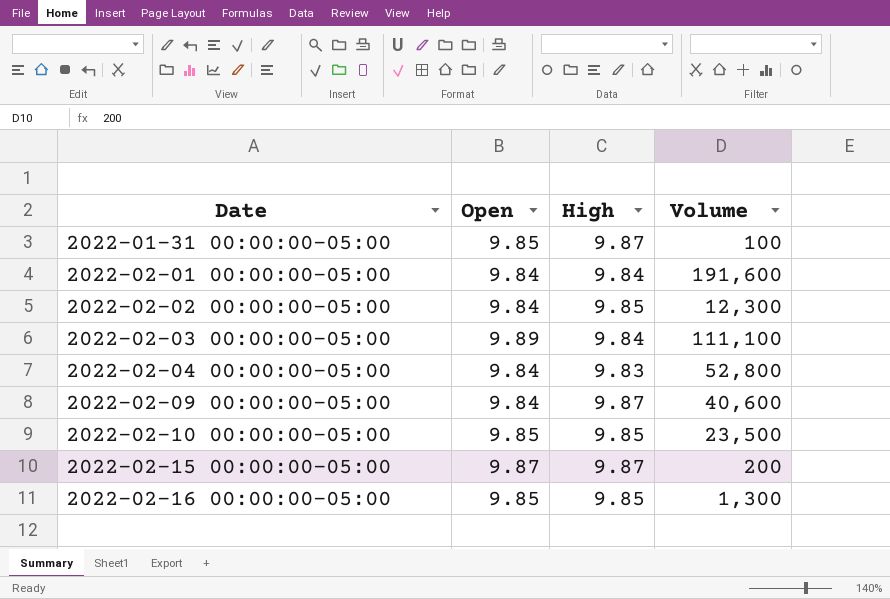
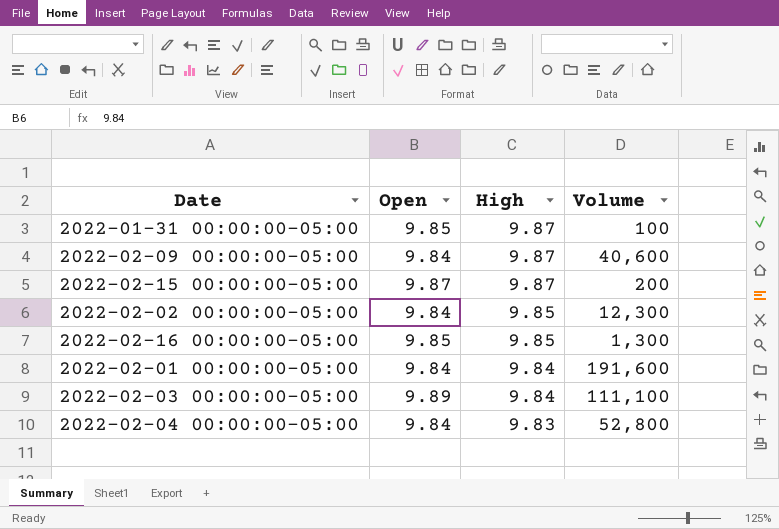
row order: Date ascending -> High descending
row 2022-02-10 00:00:00-05:00: 9.85 | 9.85 | 23,500 -> none

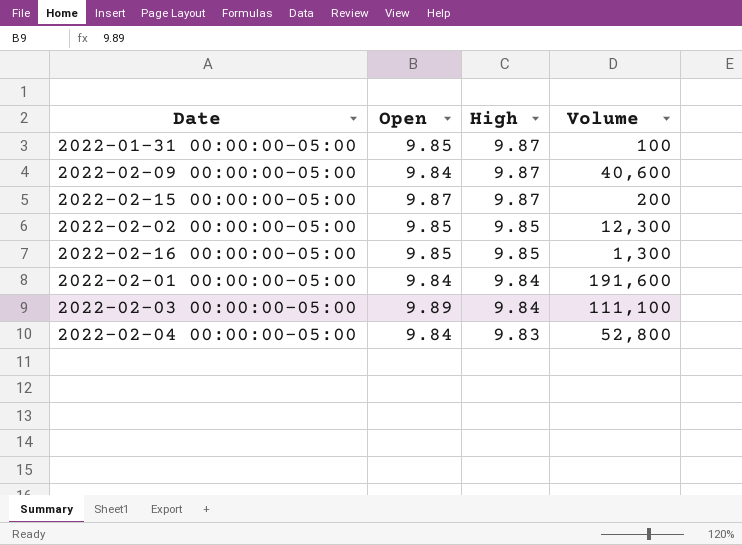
2022-02-02 00:00:00-05:00 | Open: 9.84 -> 9.85

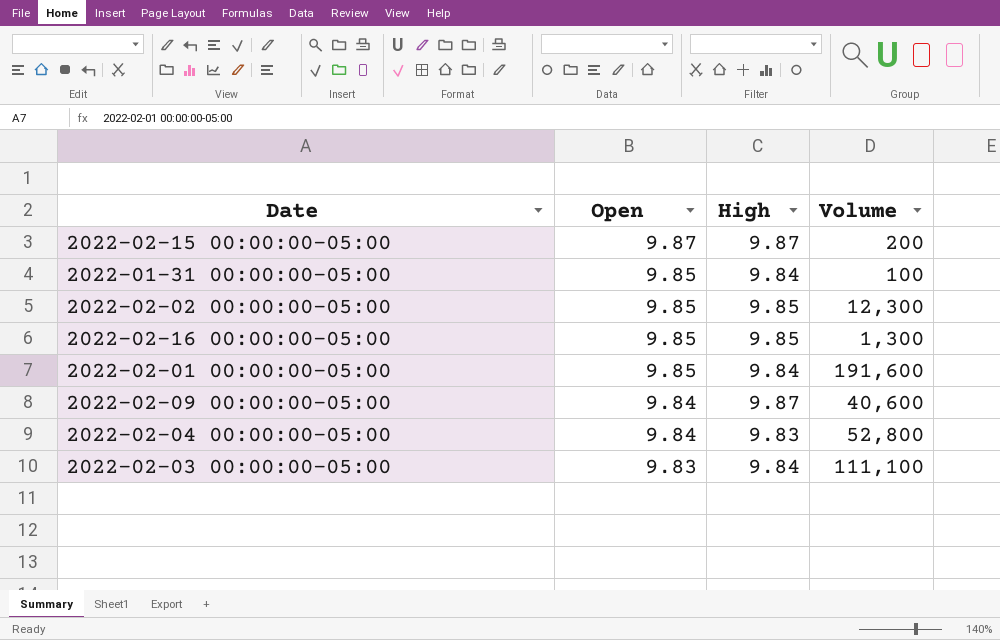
row order: High descending -> Open descending
2022-01-31 00:00:00-05:00 | High: 9.87 -> 9.84
2022-02-01 00:00:00-05:00 | Open: 9.84 -> 9.85
2022-02-03 00:00:00-05:00 | Open: 9.89 -> 9.83

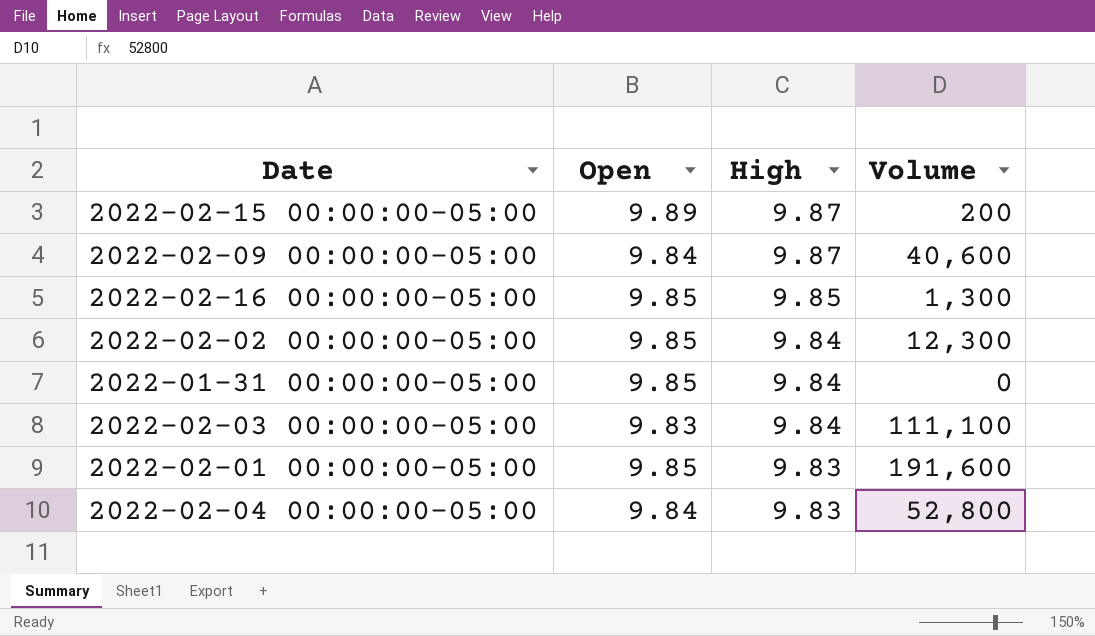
row order: Open descending -> High descending
2022-02-15 00:00:00-05:00 | Open: 9.87 -> 9.89
2022-02-02 00:00:00-05:00 | High: 9.85 -> 9.84
2022-01-31 00:00:00-05:00 | Volume: 100 -> 0
2022-02-01 00:00:00-05:00 | High: 9.84 -> 9.83

